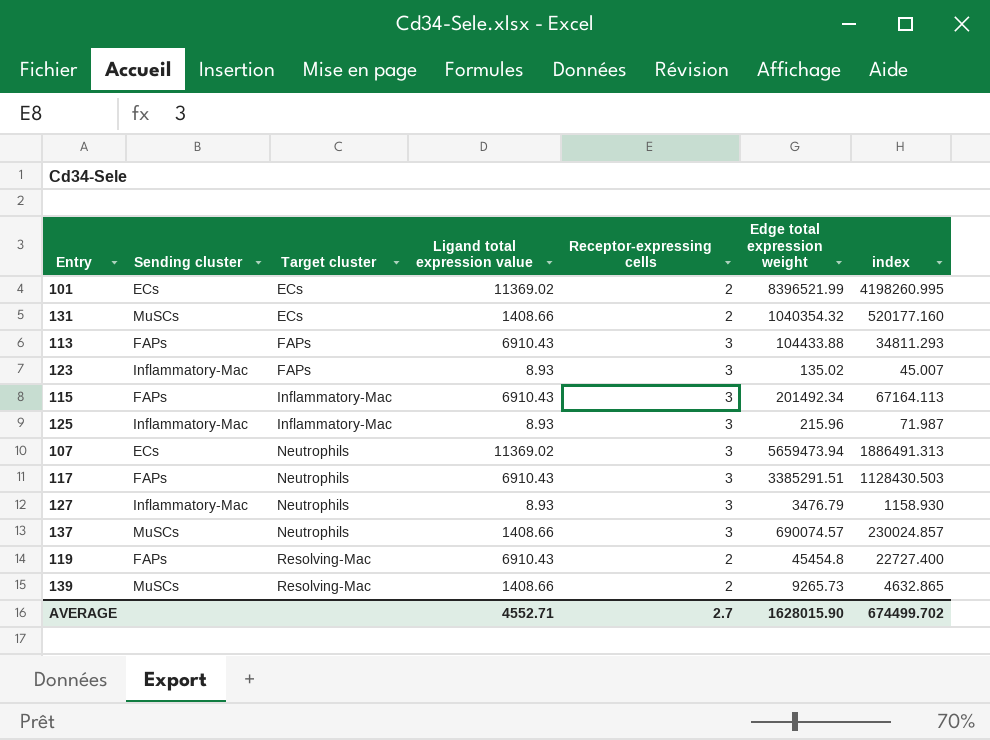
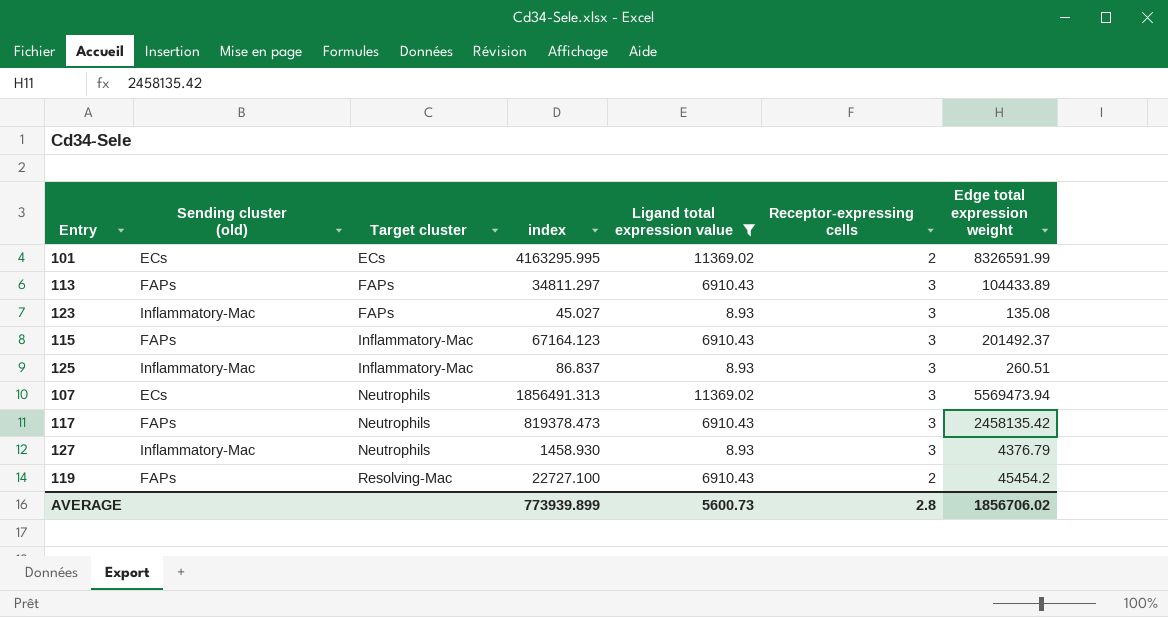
filter: none -> Ligand total expression value != 1408.66
column name: Sending cluster -> Sending cluster (old)
column index | position: 7 -> 4
101 | index: 4198260.995 -> 4163295.995
101 | Edge total expression weight: 8396521.99 -> 8326591.99
113 | index: 34811.293 -> 34811.297
113 | Edge total expression weight: 104433.88 -> 104433.89
123 | index: 45.007 -> 45.027
123 | Edge total expression weight: 135.02 -> 135.08
115 | index: 67164.113 -> 67164.123
115 | Edge total expression weight: 201492.34 -> 201492.37
125 | index: 71.987 -> 86.837
125 | Edge total expression weight: 215.96 -> 260.51
107 | index: 1886491.313 -> 1856491.313
107 | Edge total expression weight: 5659473.94 -> 5569473.94
117 | index: 1128430.503 -> 819378.473
117 | Edge total expression weight: 3385291.51 -> 2458135.42
127 | index: 1158.930 -> 1458.930
127 | Edge total expression weight: 3476.79 -> 4376.79
119 | index: 22727.400 -> 22727.100
119 | Edge total expression weight: 45454.8 -> 45454.2
AVERAGE | index: 674499.702 -> 773939.899
AVERAGE | Ligand total expression value: 4552.71 -> 5600.73
AVERAGE | Receptor-expressing cells: 2.7 -> 2.8
AVERAGE | Edge total expression weight: 1628015.90 -> 1856706.02

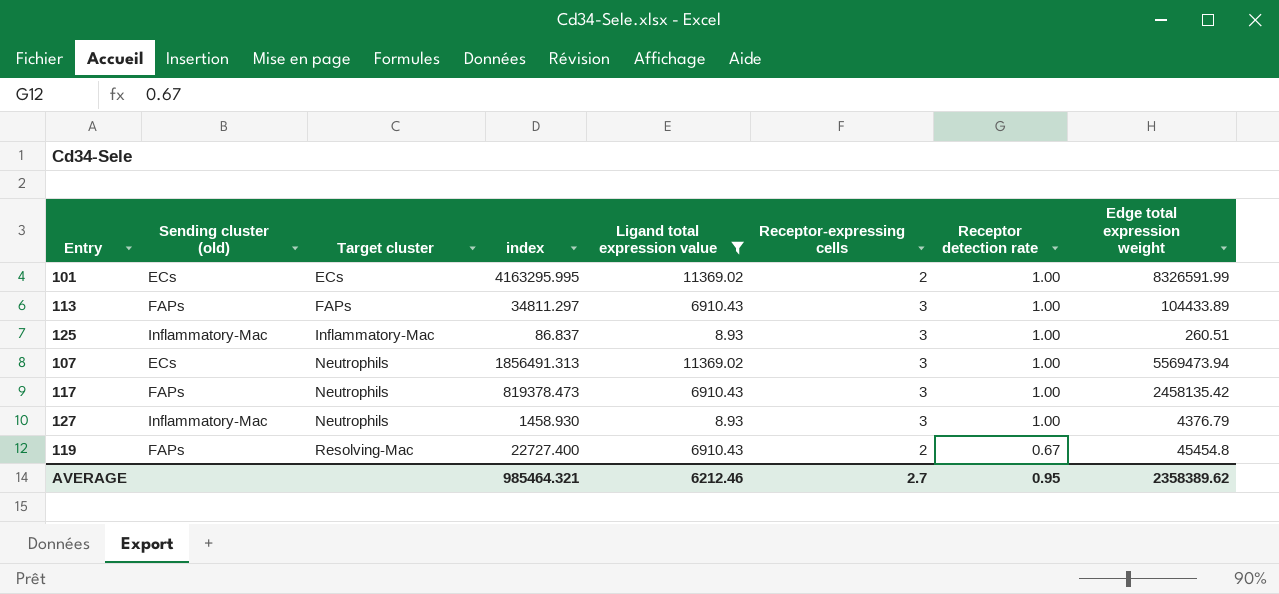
column Receptor detection rate | position: none -> 7
row 123: Inflammatory-Mac | FAPs | 45.027 | 8.93 | 3 | 135.08 -> none
row 115: FAPs | Inflammatory-Mac | 67164.123 | 6910.43 | 3 | 201492.37 -> none
119 | index: 22727.100 -> 22727.400
119 | Edge total expression weight: 45454.2 -> 45454.8
AVERAGE | index: 773939.899 -> 985464.321
AVERAGE | Ligand total expression value: 5600.73 -> 6212.46
AVERAGE | Receptor-expressing cells: 2.8 -> 2.7
AVERAGE | Edge total expression weight: 1856706.02 -> 2358389.62

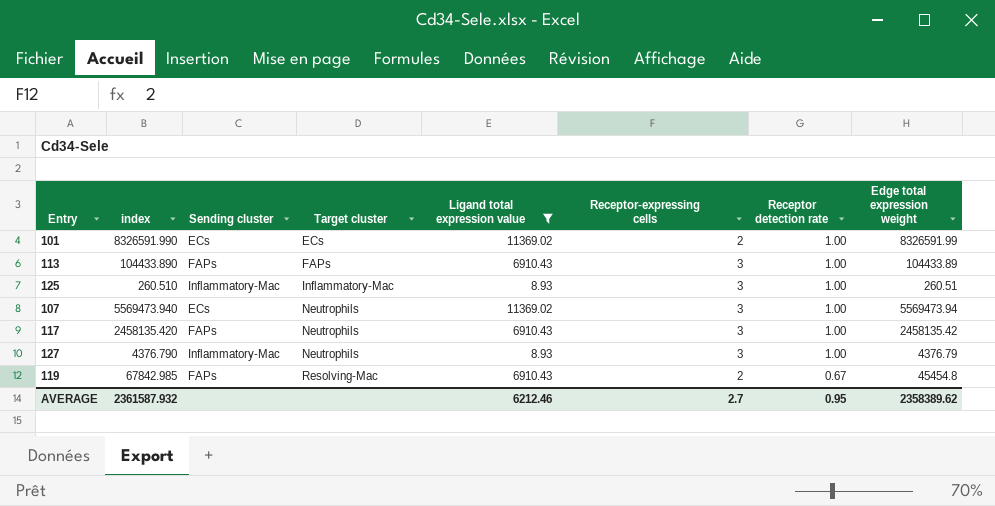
column index | formula: [Edge total expression weight] / [Receptor-expressing cells] -> [Edge total expression weight] / [Receptor detection rate]
column index | position: 4 -> 2
column name: Sending cluster (old) -> Sending cluster
AVERAGE | index: 985464.321 -> 2361587.932

